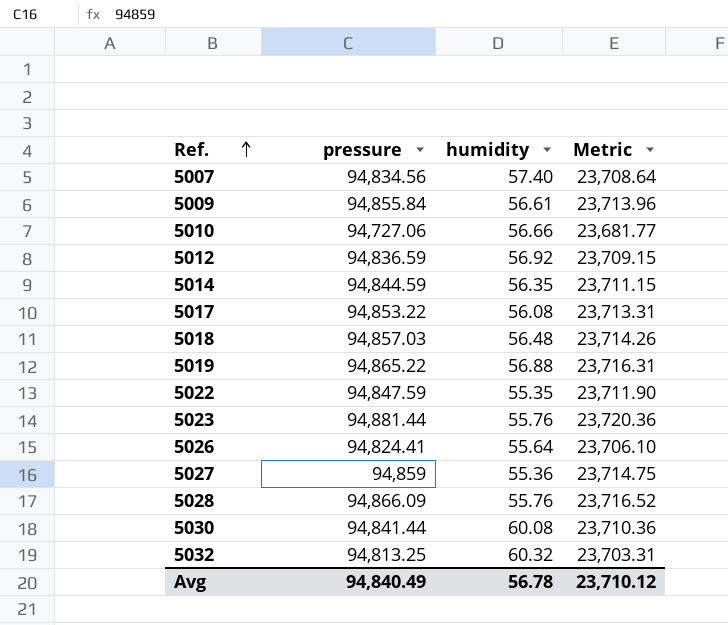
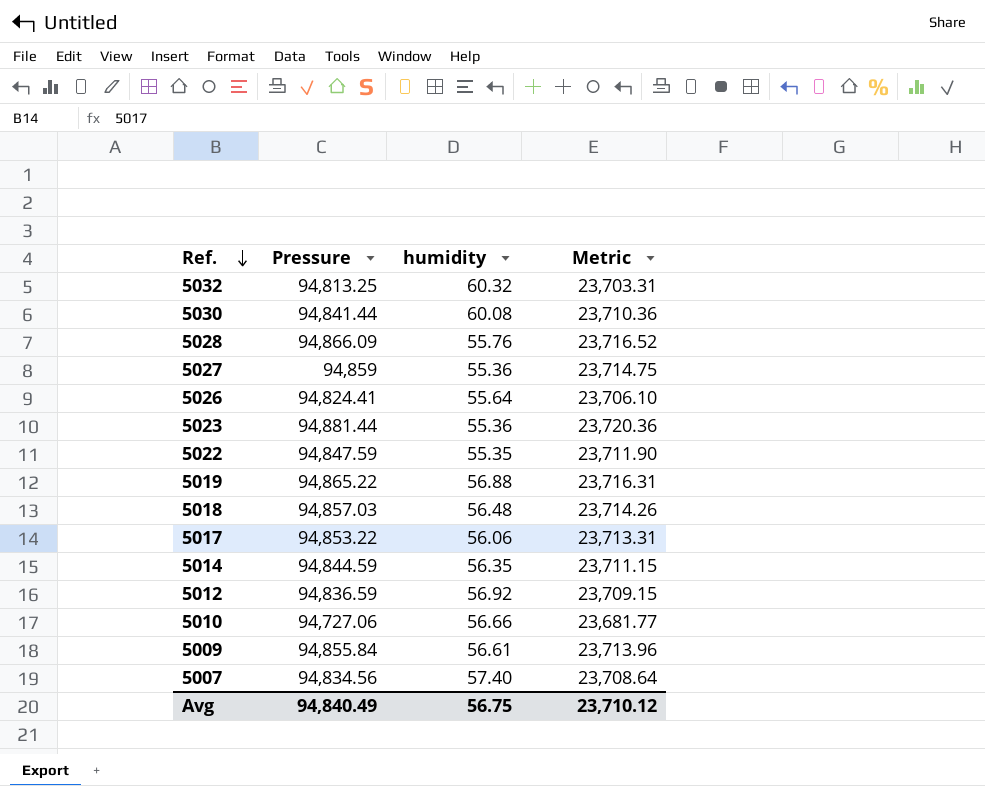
row order: Ref. ascending -> Ref. descending
column name: pressure -> Pressure
5023 | humidity: 55.76 -> 55.36
5017 | humidity: 56.08 -> 56.06
Avg | humidity: 56.78 -> 56.75

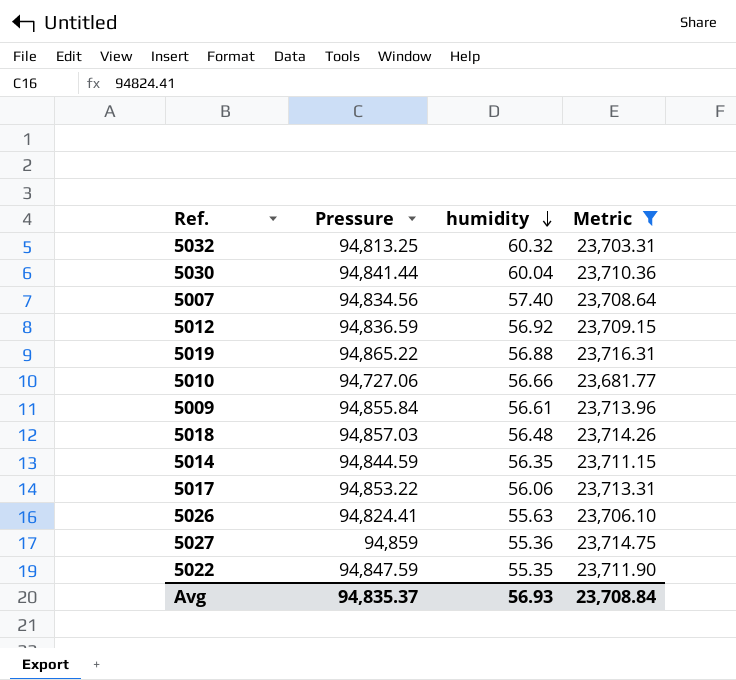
filter: none -> Metric <= 23,716.31
row order: Ref. descending -> humidity descending
5030 | humidity: 60.08 -> 60.04
5026 | humidity: 55.64 -> 55.63
Avg | Pressure: 94,840.49 -> 94,835.37
Avg | humidity: 56.75 -> 56.93
Avg | Metric: 23,710.12 -> 23,708.84

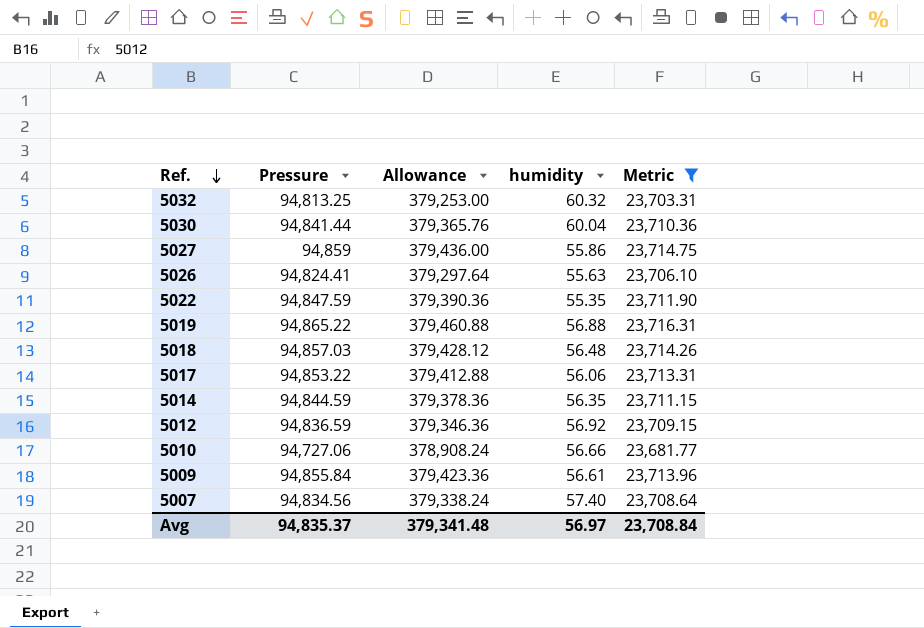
row order: humidity descending -> Ref. descending
column Allowance | formula: none -> [Pressure] * 4
5027 | humidity: 55.36 -> 55.86
Avg | humidity: 56.93 -> 56.97

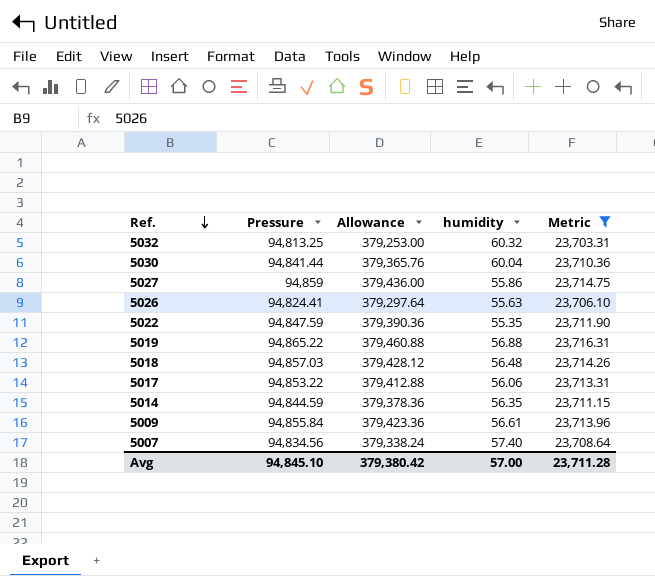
row 5012: 94,836.59 | 379,346.36 | 56.92 | 23,709.15 -> none
row 5010: 94,727.06 | 378,908.24 | 56.66 | 23,681.77 -> none
Avg | Pressure: 94,835.37 -> 94,845.10
Avg | Allowance: 379,341.48 -> 379,380.42
Avg | humidity: 56.97 -> 57.00
Avg | Metric: 23,708.84 -> 23,711.28

